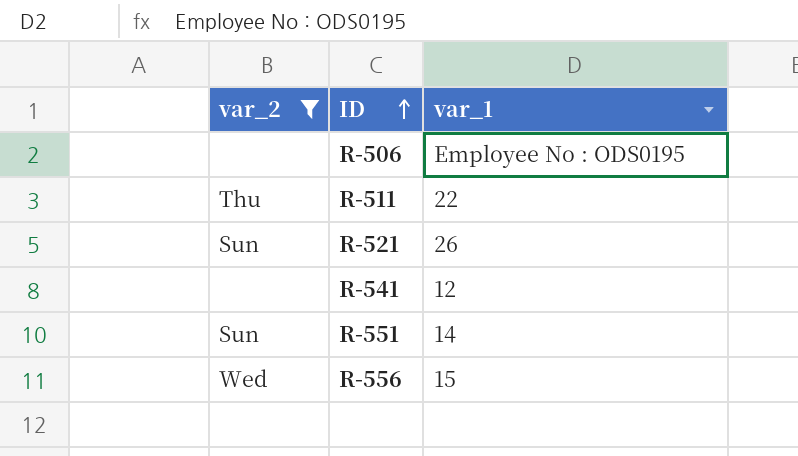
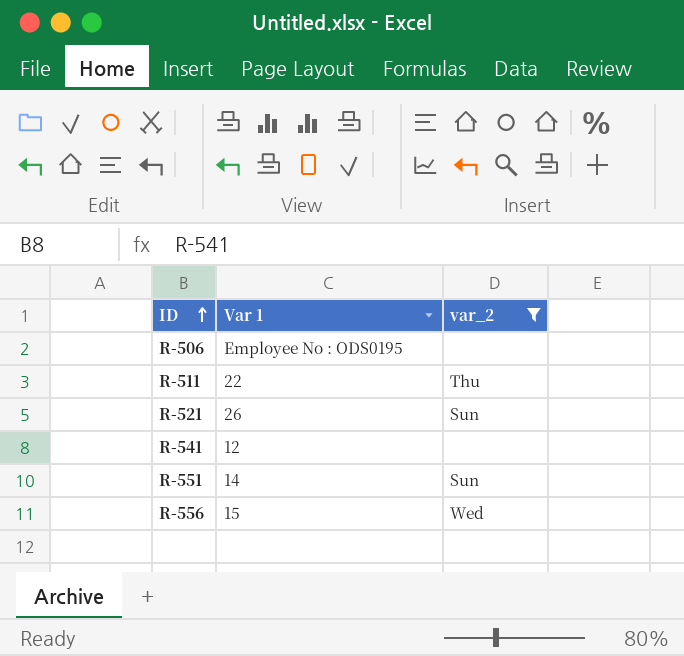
column name: var_1 -> Var 1
column var_2 | position: 1 -> 3

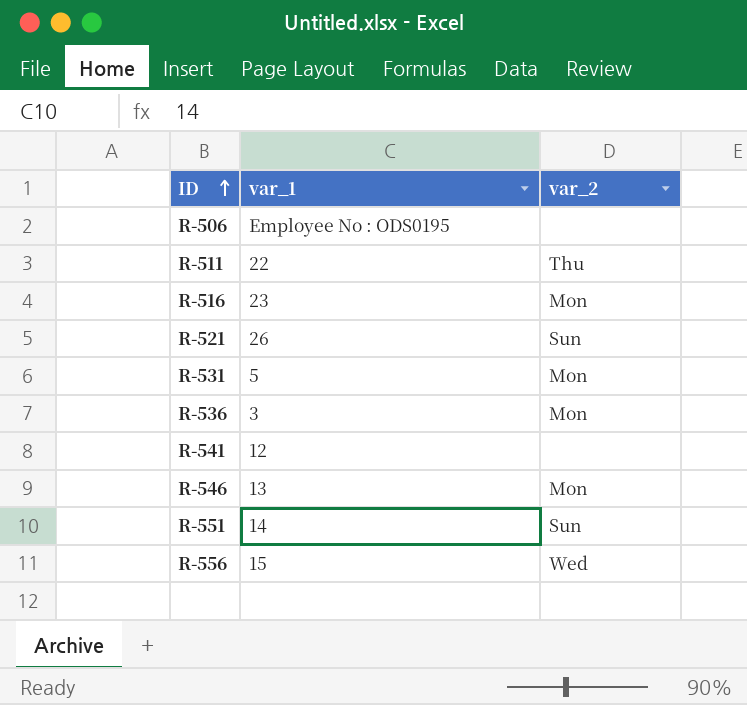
filter: var_2 != Mon -> none
column name: Var 1 -> var_1

